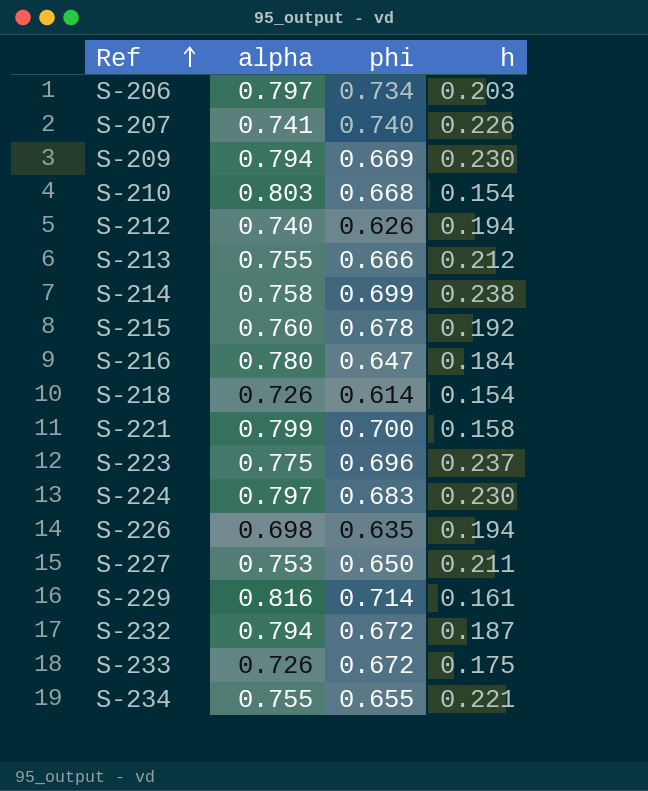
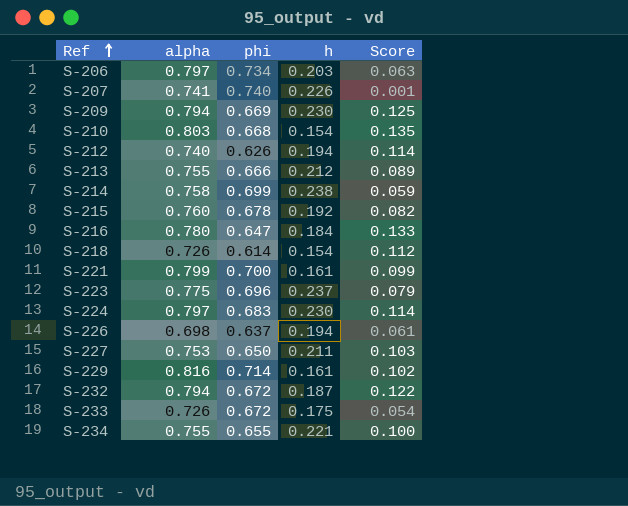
column Score | formula: none -> [alpha] - [phi]
S-221 | h: 0.158 -> 0.161
S-226 | phi: 0.635 -> 0.637

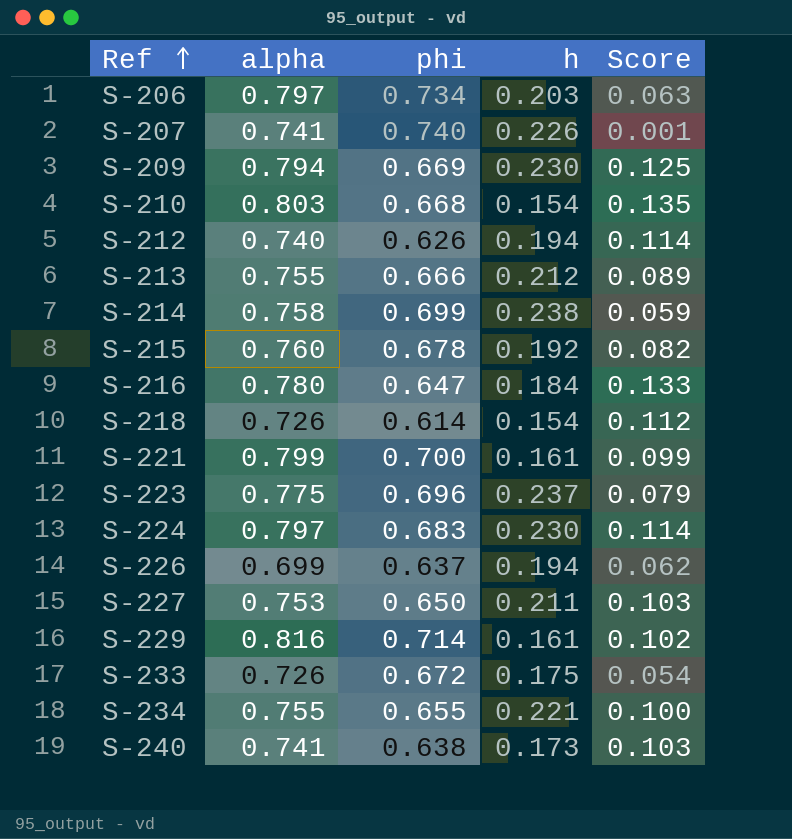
row S-232: 0.794 | 0.672 | 0.187 | 0.122 -> none
S-226 | alpha: 0.698 -> 0.699
S-226 | Score: 0.061 -> 0.062
row S-240: none -> 0.741 | 0.638 | 0.173 | 0.103

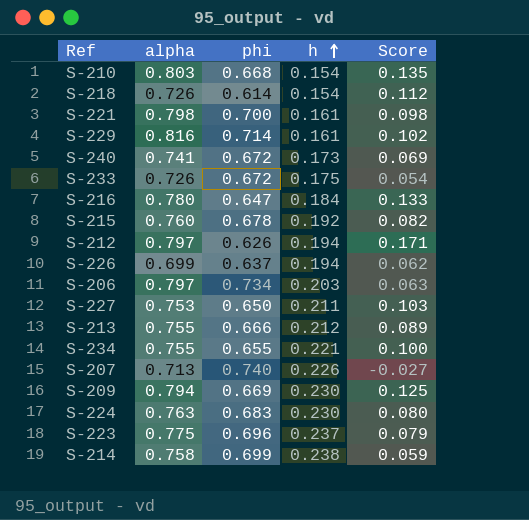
row order: Ref ascending -> h ascending
S-221 | alpha: 0.799 -> 0.798
S-221 | Score: 0.099 -> 0.098
S-240 | phi: 0.638 -> 0.672
S-240 | Score: 0.103 -> 0.069
S-212 | alpha: 0.740 -> 0.797
S-212 | Score: 0.114 -> 0.171
S-207 | alpha: 0.741 -> 0.713
S-207 | Score: 0.001 -> -0.027
S-224 | alpha: 0.797 -> 0.763
S-224 | Score: 0.114 -> 0.080

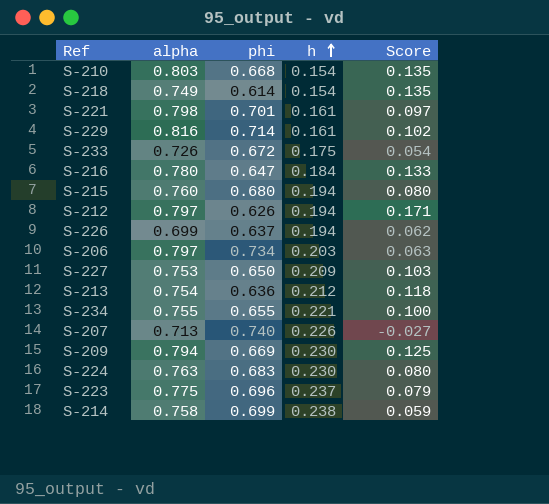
row S-240: 0.741 | 0.672 | 0.173 | 0.069 -> none
S-218 | alpha: 0.726 -> 0.749
S-218 | Score: 0.112 -> 0.135
S-221 | phi: 0.700 -> 0.701
S-221 | Score: 0.098 -> 0.097
S-215 | phi: 0.678 -> 0.680
S-215 | h: 0.192 -> 0.194
S-215 | Score: 0.082 -> 0.080
S-227 | h: 0.211 -> 0.209
S-213 | alpha: 0.755 -> 0.754
S-213 | phi: 0.666 -> 0.636
S-213 | Score: 0.089 -> 0.118

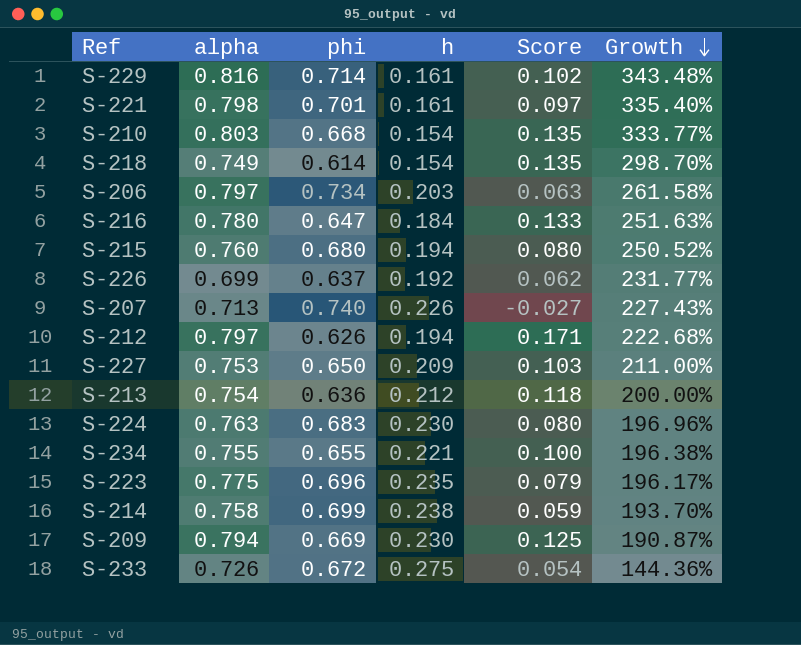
row order: h ascending -> Growth descending
column Growth | formula: none -> ([phi] - [h]) / [h]
S-226 | h: 0.194 -> 0.192
S-223 | h: 0.237 -> 0.235
S-233 | h: 0.175 -> 0.275

